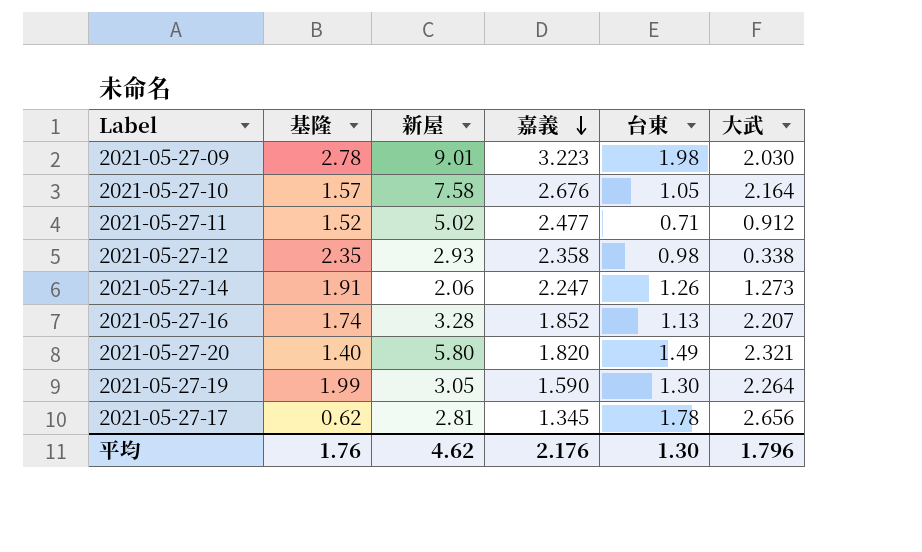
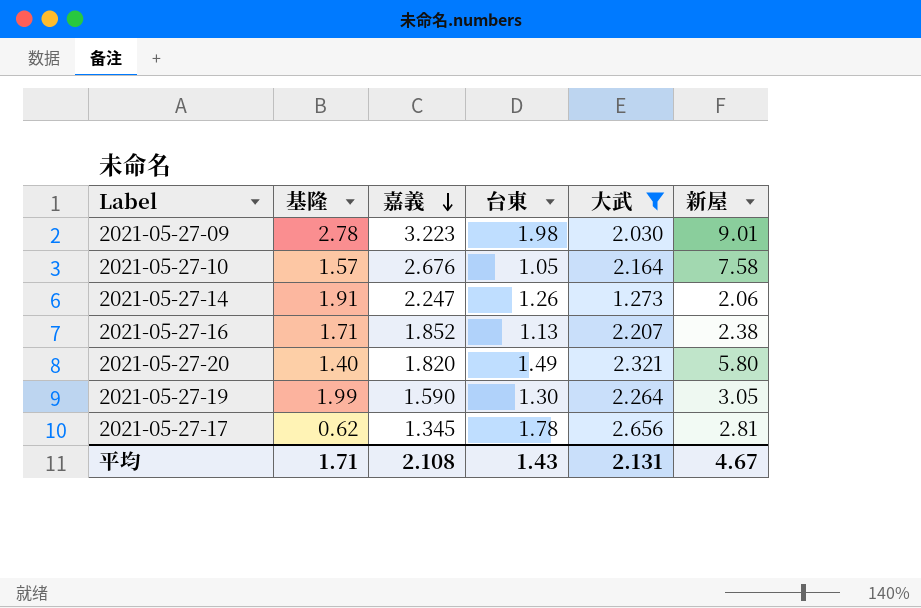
filter: none -> 大武 >= 1.273
column 新屋 | position: 3 -> 6
2021-05-27-16 | 基隆: 1.74 -> 1.71
2021-05-27-16 | 新屋: 3.28 -> 2.38
平均 | 基隆: 1.76 -> 1.71
平均 | 嘉義: 2.176 -> 2.108
平均 | 台東: 1.30 -> 1.43
平均 | 大武: 1.796 -> 2.131
平均 | 新屋: 4.62 -> 4.67

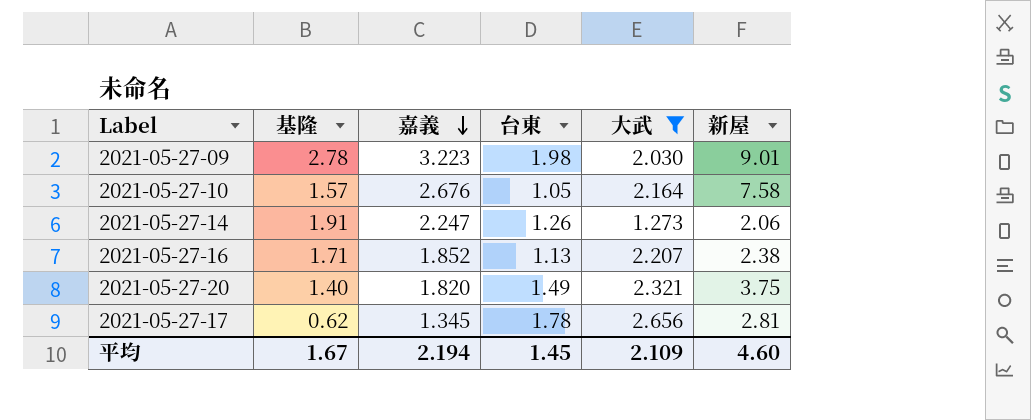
row 2021-05-27-19: 1.99 | 1.590 | 1.30 | 2.264 | 3.05 -> none
2021-05-27-20 | 新屋: 5.80 -> 3.75
平均 | 基隆: 1.71 -> 1.67
平均 | 嘉義: 2.108 -> 2.194
平均 | 台東: 1.43 -> 1.45
平均 | 大武: 2.131 -> 2.109
平均 | 新屋: 4.67 -> 4.60

